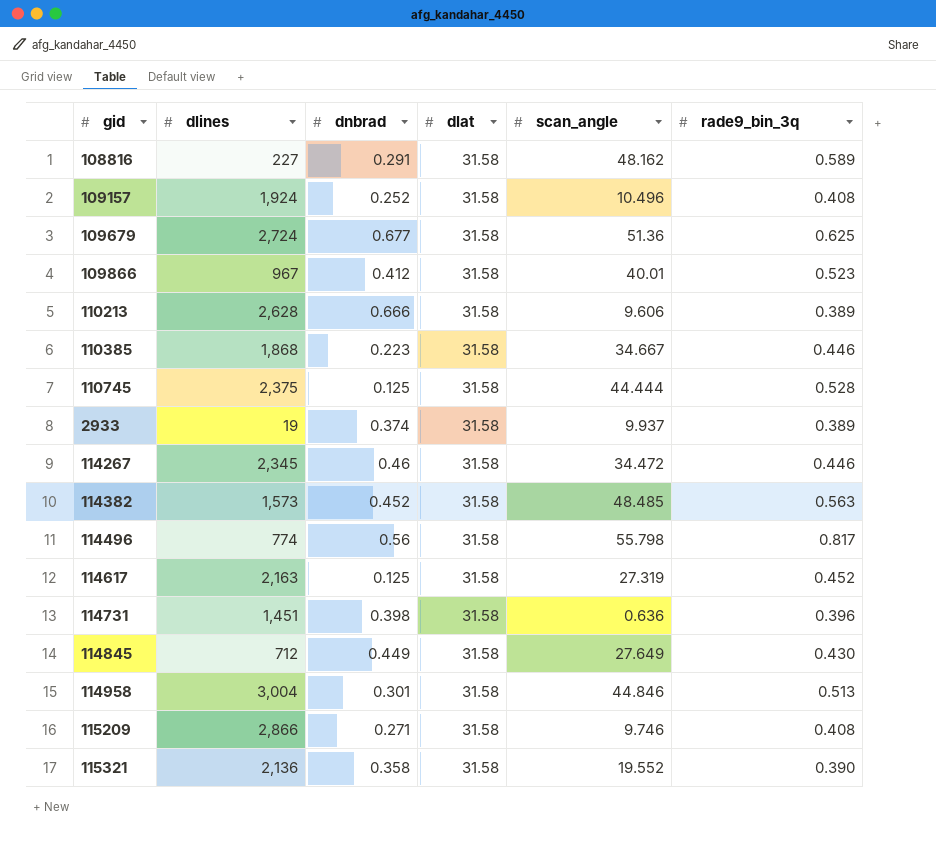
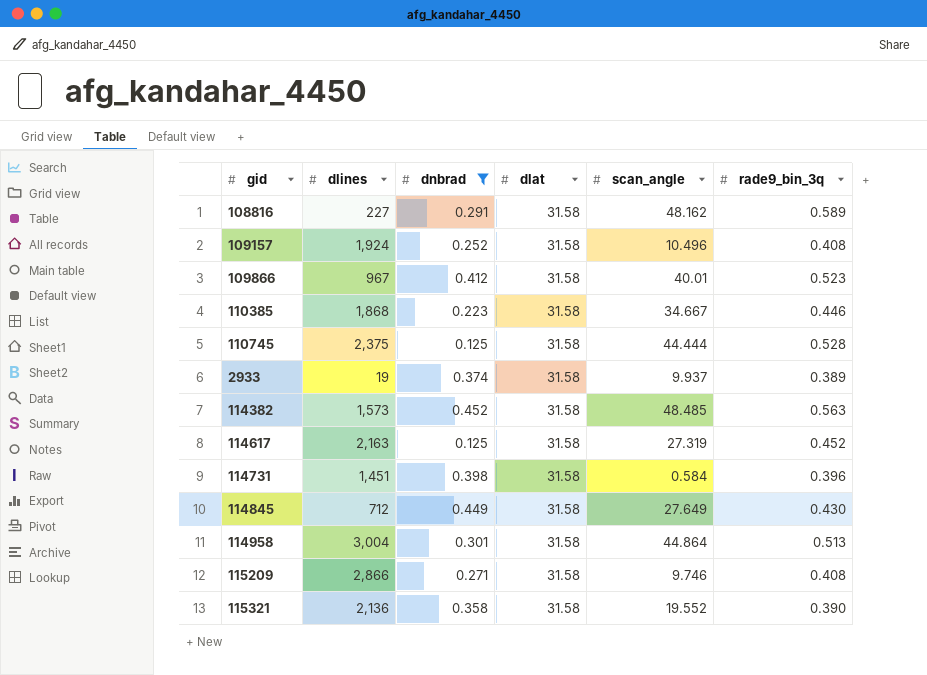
filter: none -> dnbrad <= 0.452
114731 | scan_angle: 0.636 -> 0.584
114958 | scan_angle: 44.846 -> 44.864

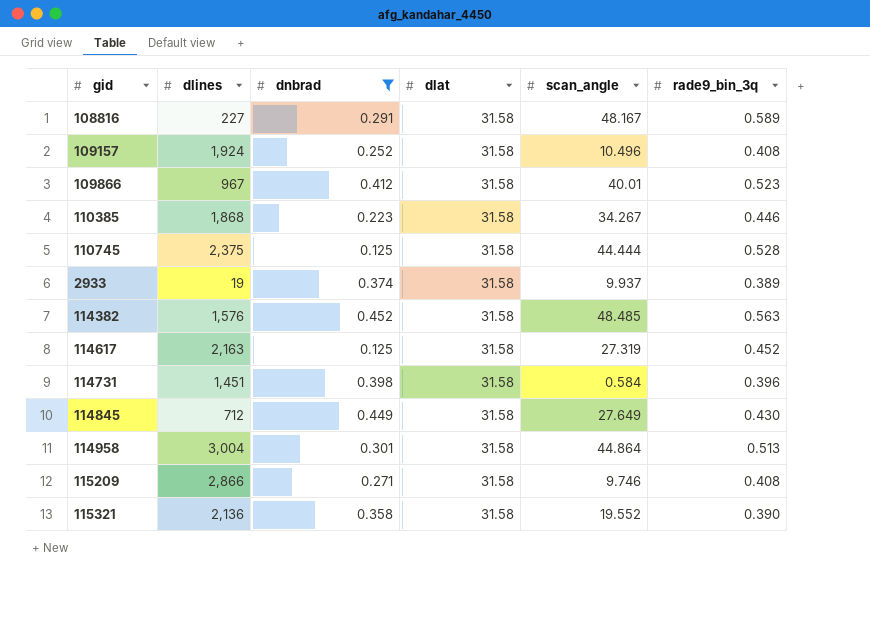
108816 | scan_angle: 48.162 -> 48.167
110385 | scan_angle: 34.667 -> 34.267
114382 | dlines: 1,573 -> 1,576

